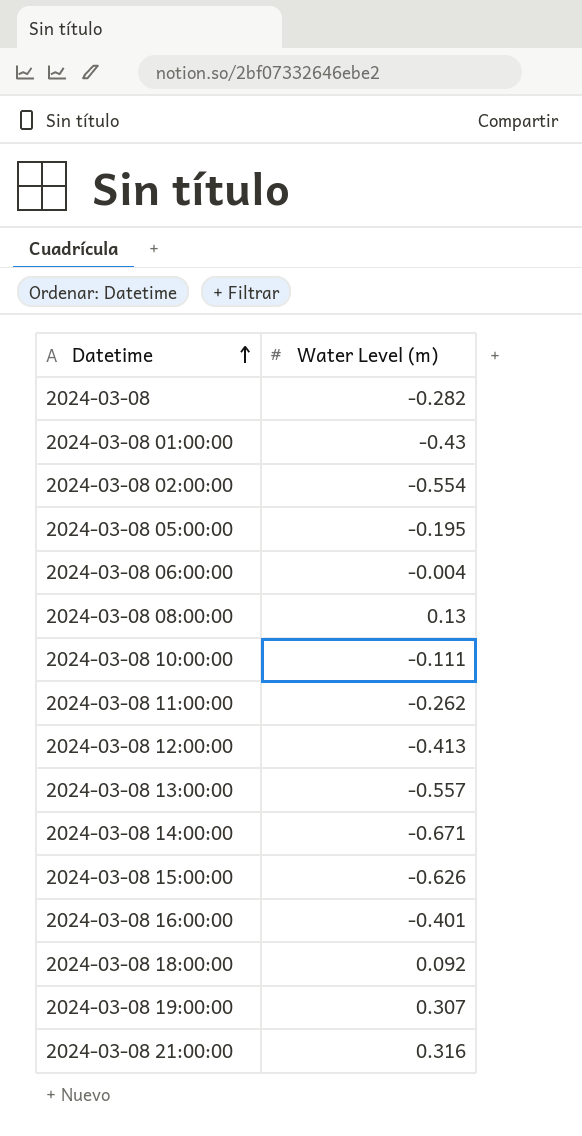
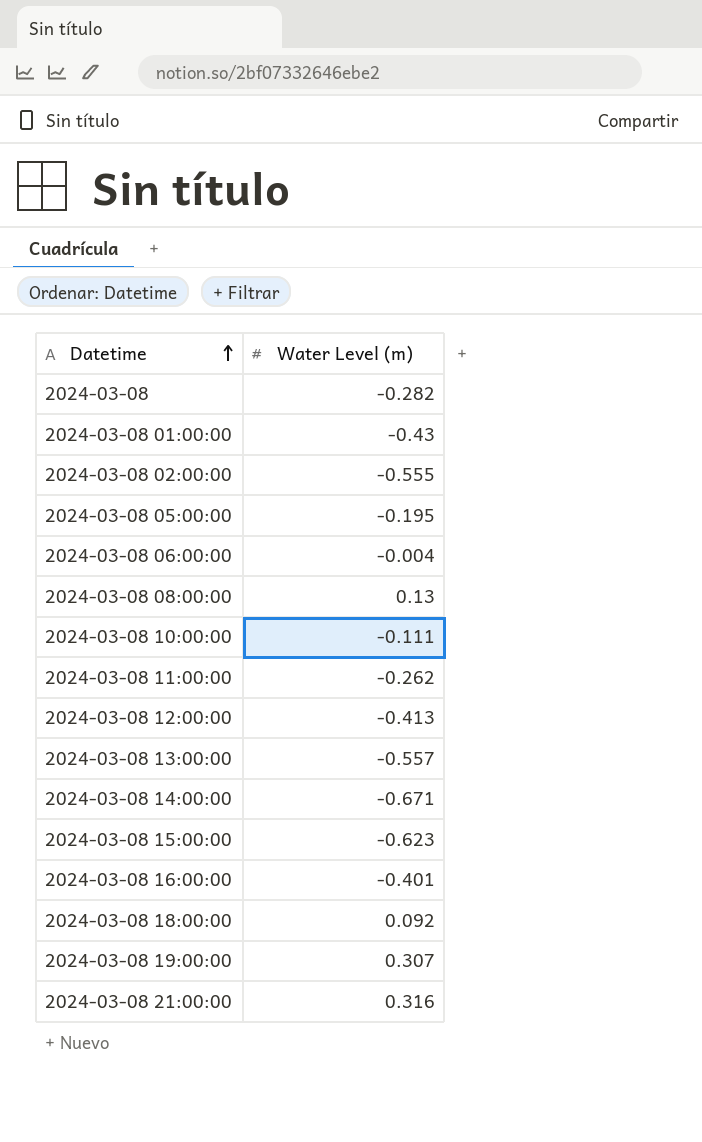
2024-03-08 02:00:00 | Water Level (m): -0.554 -> -0.555
2024-03-08 15:00:00 | Water Level (m): -0.626 -> -0.623

